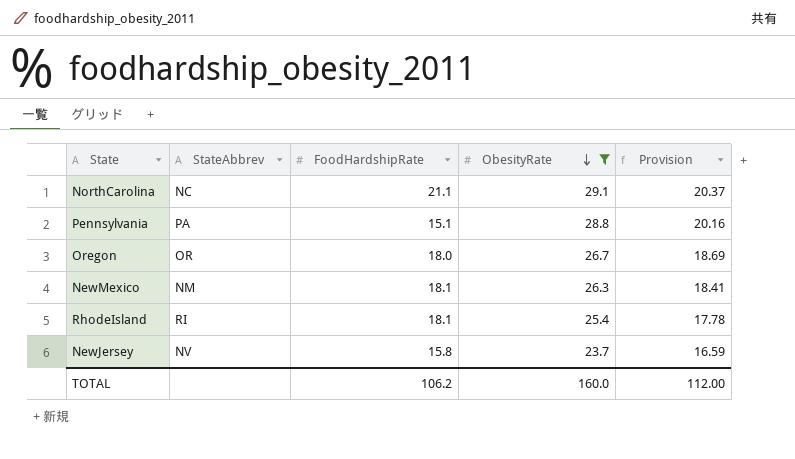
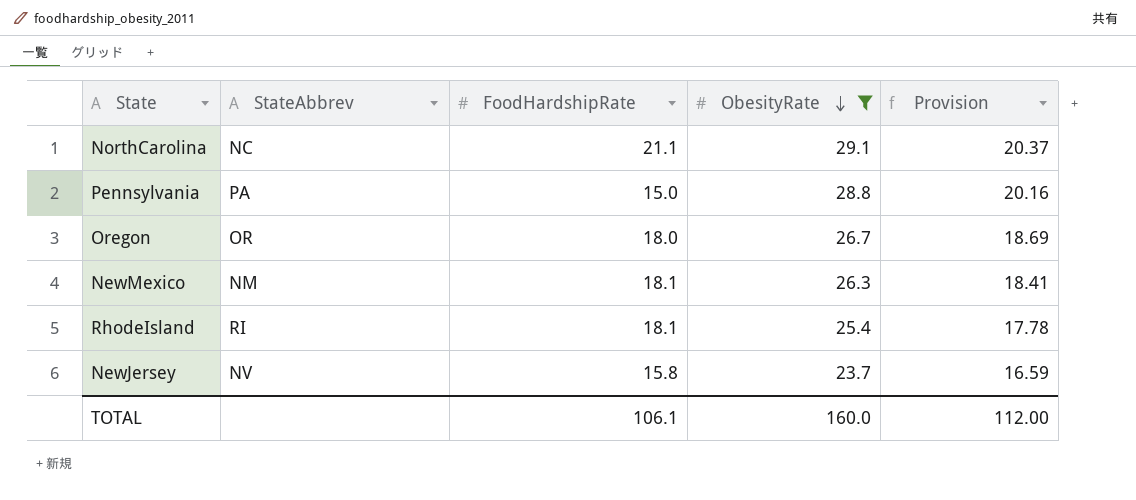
Pennsylvania | FoodHardshipRate: 15.1 -> 15.0
TOTAL | FoodHardshipRate: 106.2 -> 106.1

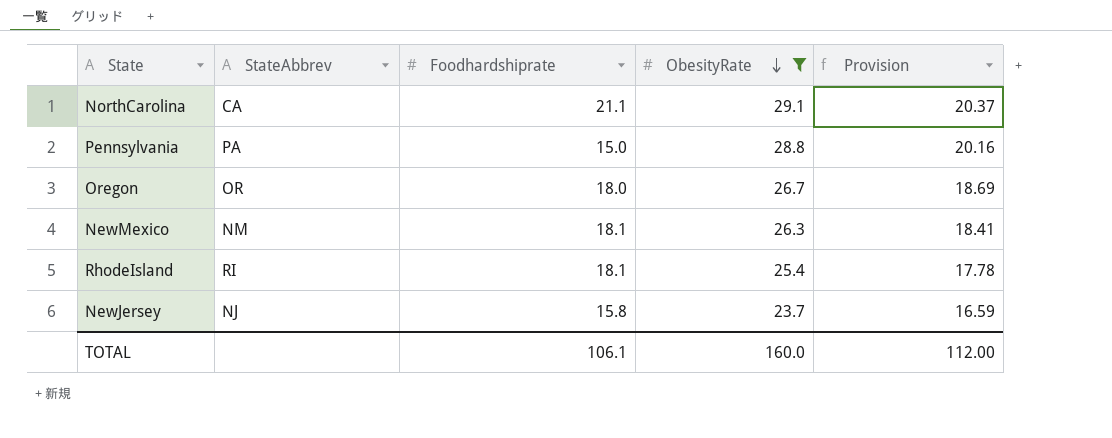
column name: FoodHardshipRate -> Foodhardshiprate
NorthCarolina | StateAbbrev: NC -> CA
NewJersey | StateAbbrev: NV -> NJ

